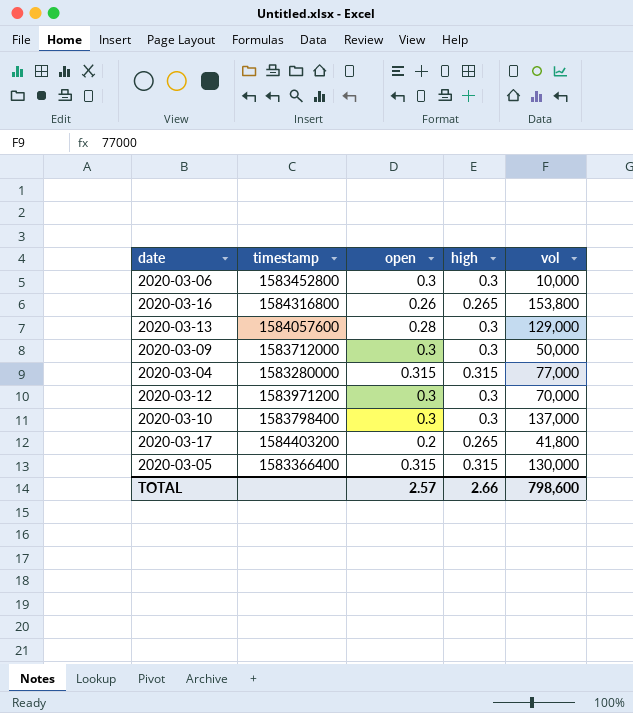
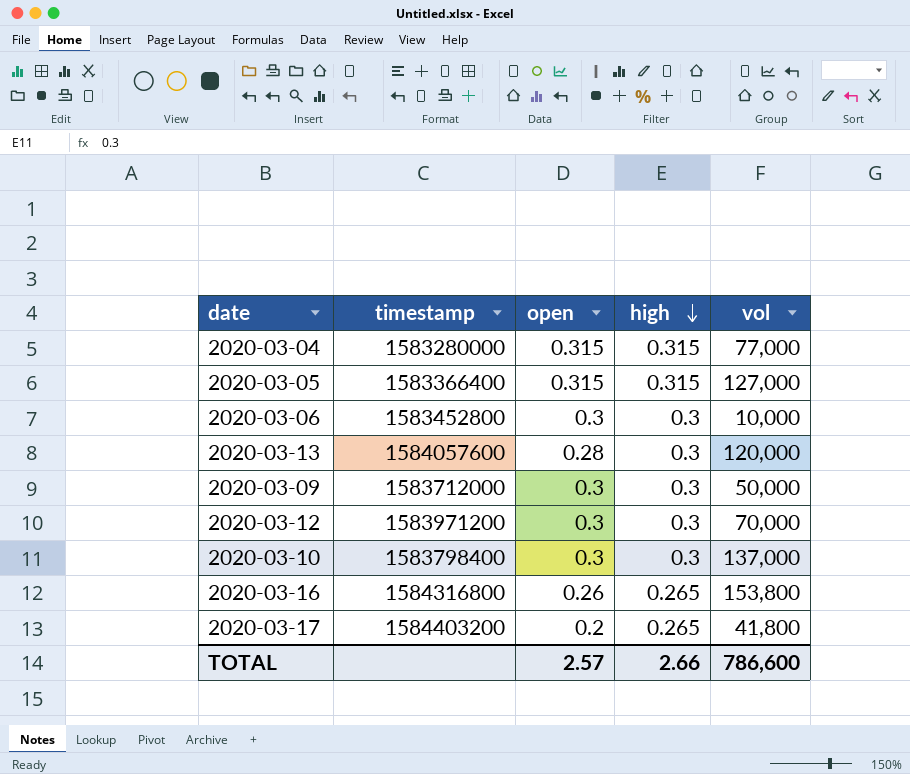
row order: none -> high descending
2020-03-05 | vol: 130,000 -> 127,000
2020-03-13 | vol: 129,000 -> 120,000
TOTAL | vol: 798,600 -> 786,600

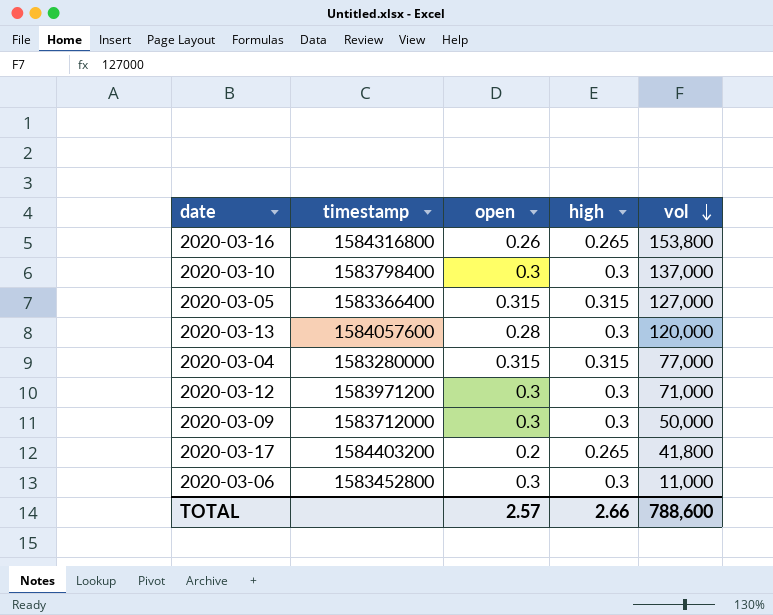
row order: high descending -> vol descending
2020-03-12 | vol: 70,000 -> 71,000
2020-03-06 | vol: 10,000 -> 11,000
TOTAL | vol: 786,600 -> 788,600

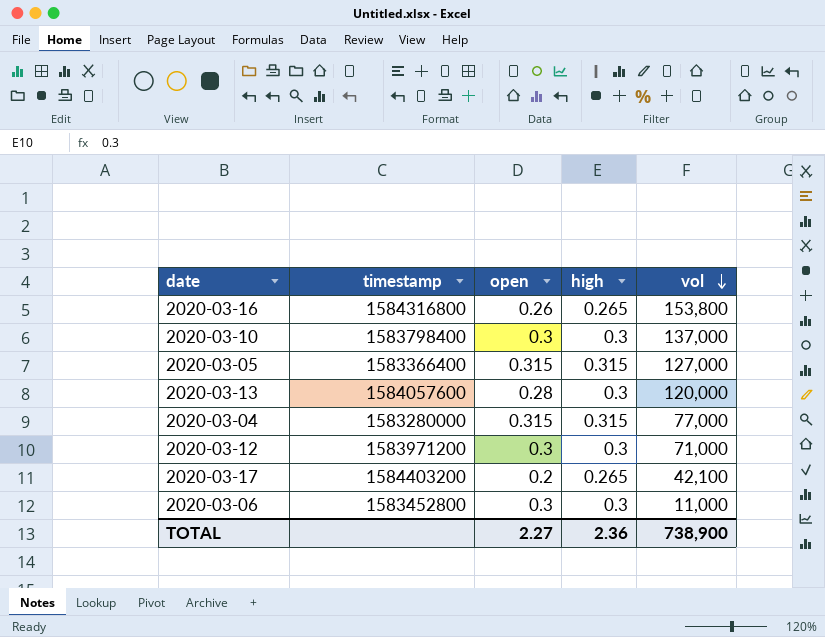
row 2020-03-09: 1583712000 | 0.3 | 0.3 | 50,000 -> none
2020-03-17 | vol: 41,800 -> 42,100
TOTAL | open: 2.57 -> 2.27
TOTAL | high: 2.66 -> 2.36
TOTAL | vol: 788,600 -> 738,900

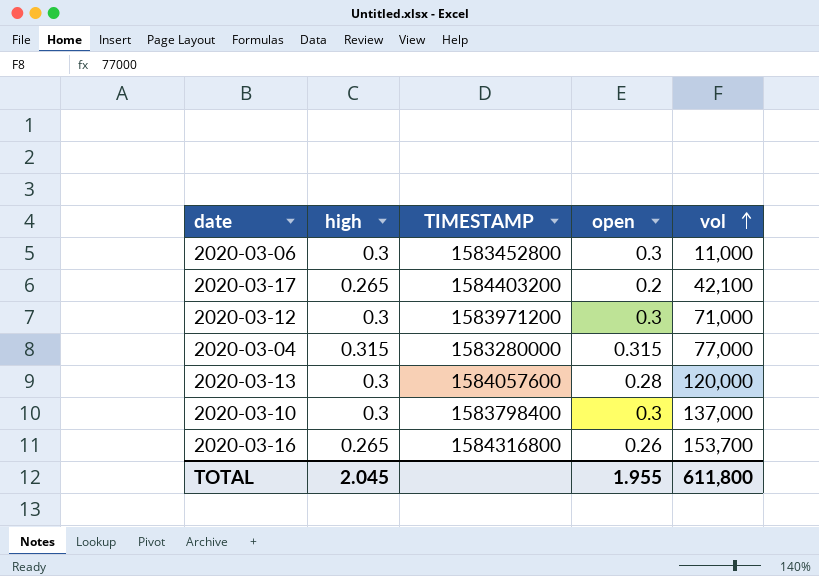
row order: vol descending -> vol ascending
column high | position: 4 -> 2
column name: timestamp -> TIMESTAMP
row 2020-03-05: 1583366400 | 0.315 | 0.315 | 127,000 -> none
2020-03-16 | vol: 153,800 -> 153,700
TOTAL | high: 2.36 -> 2.045
TOTAL | open: 2.27 -> 1.955
TOTAL | vol: 738,900 -> 611,800

